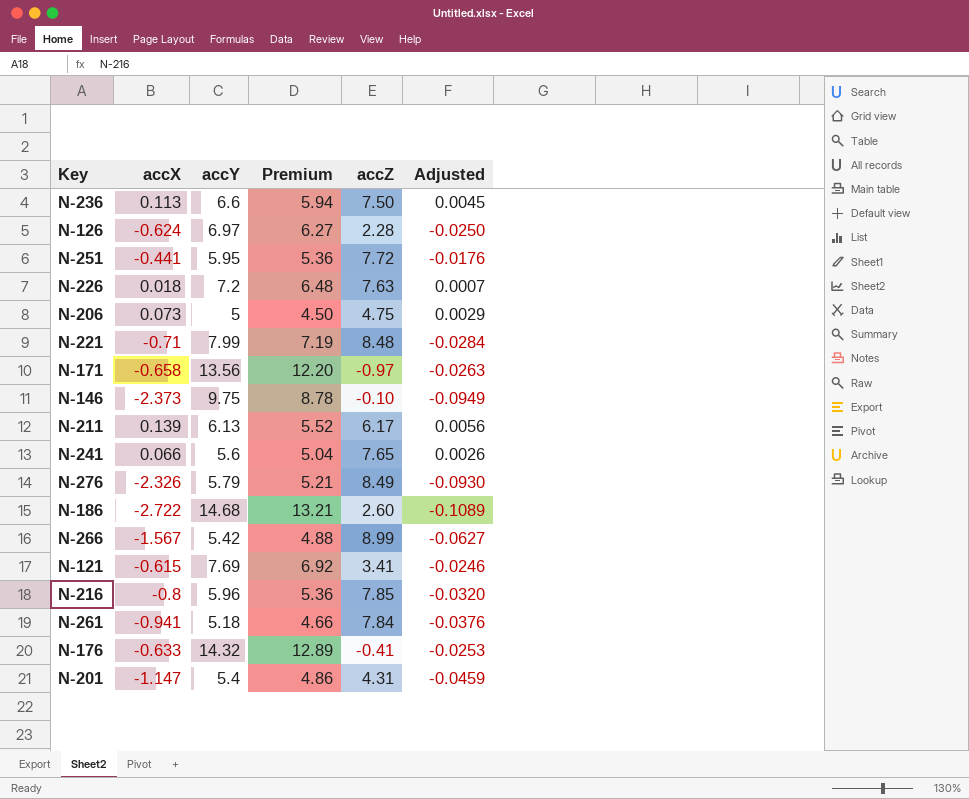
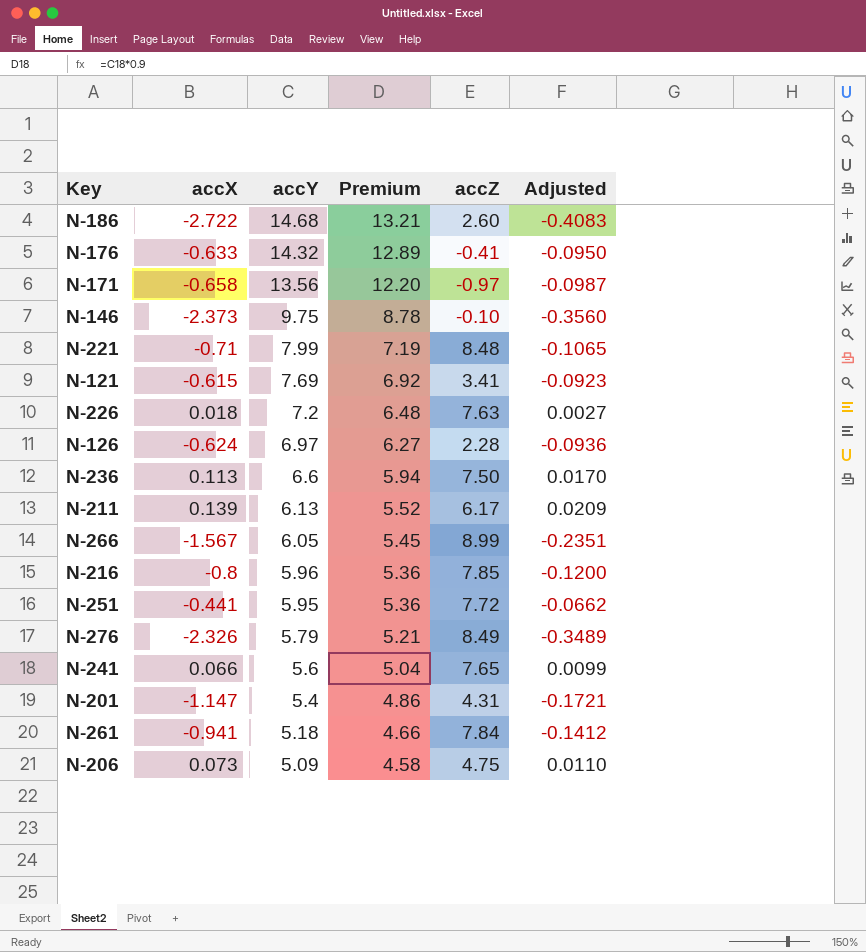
row order: none -> accY descending
column Adjusted | formula: [accX] * 0.04 -> [accX] * 0.15
N-266 | accY: 5.42 -> 6.05
N-266 | Premium: 4.88 -> 5.45
N-206 | accY: 5 -> 5.09
N-206 | Premium: 4.50 -> 4.58

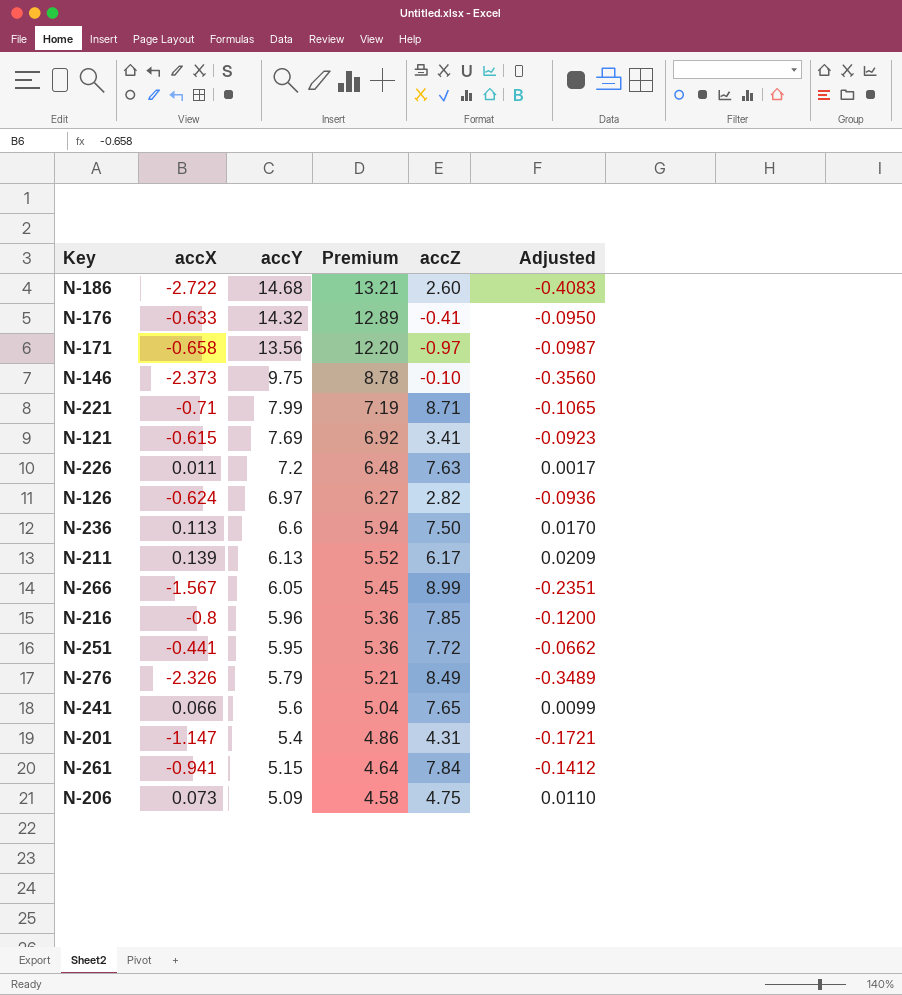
N-221 | accZ: 8.48 -> 8.71
N-226 | accX: 0.018 -> 0.011
N-226 | Adjusted: 0.0027 -> 0.0017
N-126 | accZ: 2.28 -> 2.82
N-261 | accY: 5.18 -> 5.15
N-261 | Premium: 4.66 -> 4.64

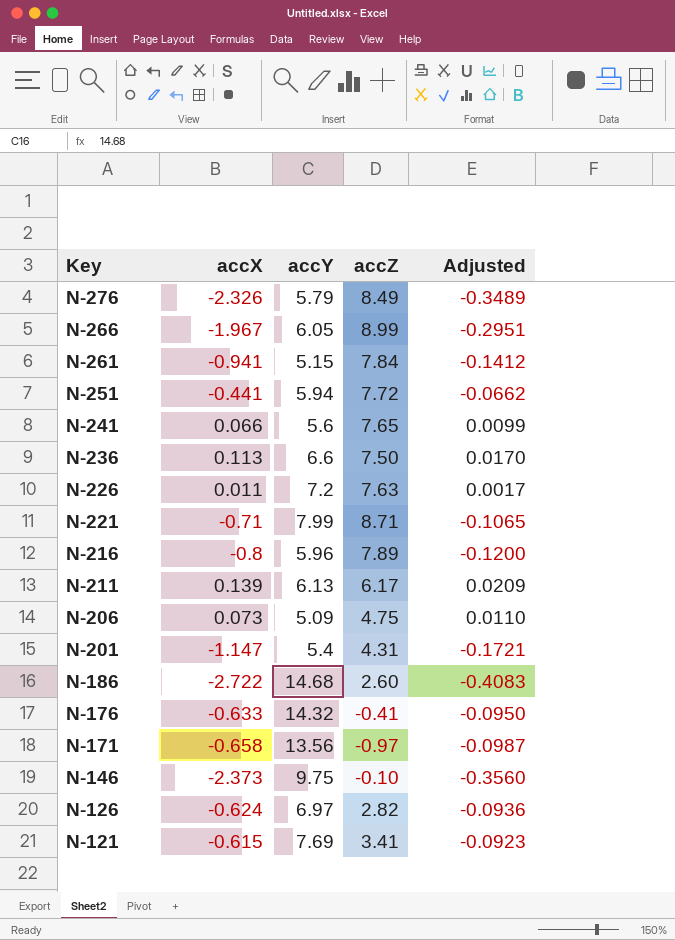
row order: accY descending -> Key descending
column Premium | formula: [accY] * 0.9 -> none
N-266 | accX: -1.567 -> -1.967
N-266 | Adjusted: -0.2351 -> -0.2951
N-251 | accY: 5.95 -> 5.94
N-216 | accZ: 7.85 -> 7.89

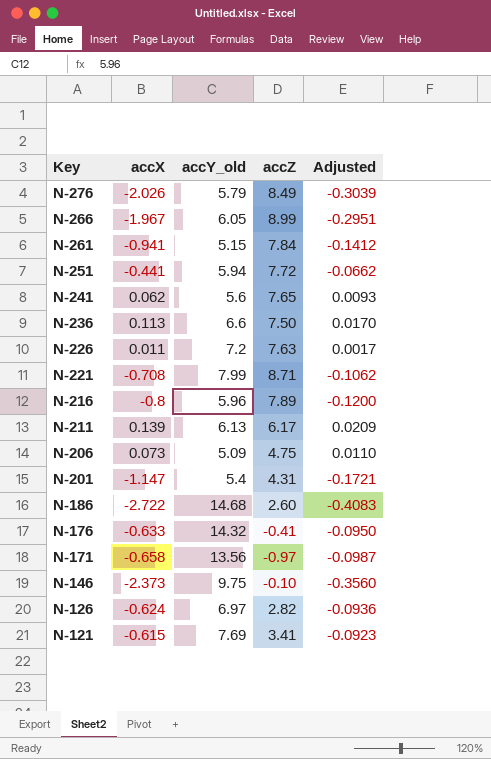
column name: accY -> accY_old
N-276 | accX: -2.326 -> -2.026
N-276 | Adjusted: -0.3489 -> -0.3039
N-241 | accX: 0.066 -> 0.062
N-241 | Adjusted: 0.0099 -> 0.0093
N-221 | accX: -0.71 -> -0.708
N-221 | Adjusted: -0.1065 -> -0.1062

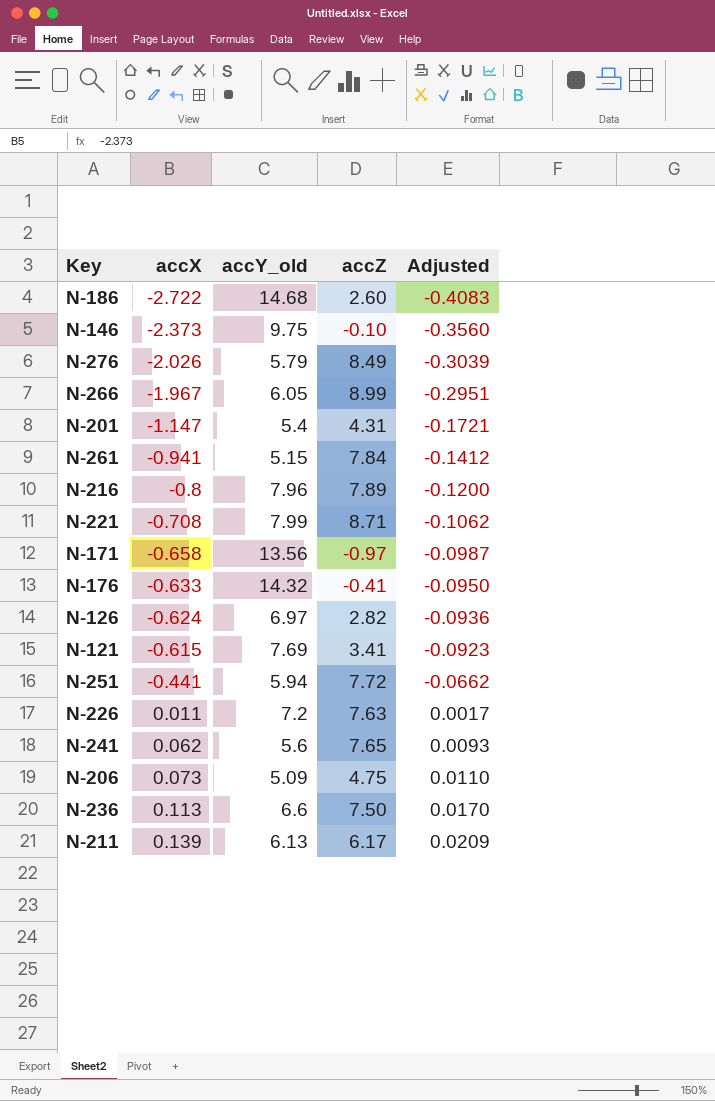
row order: Key descending -> accX ascending
N-216 | accY_old: 5.96 -> 7.96

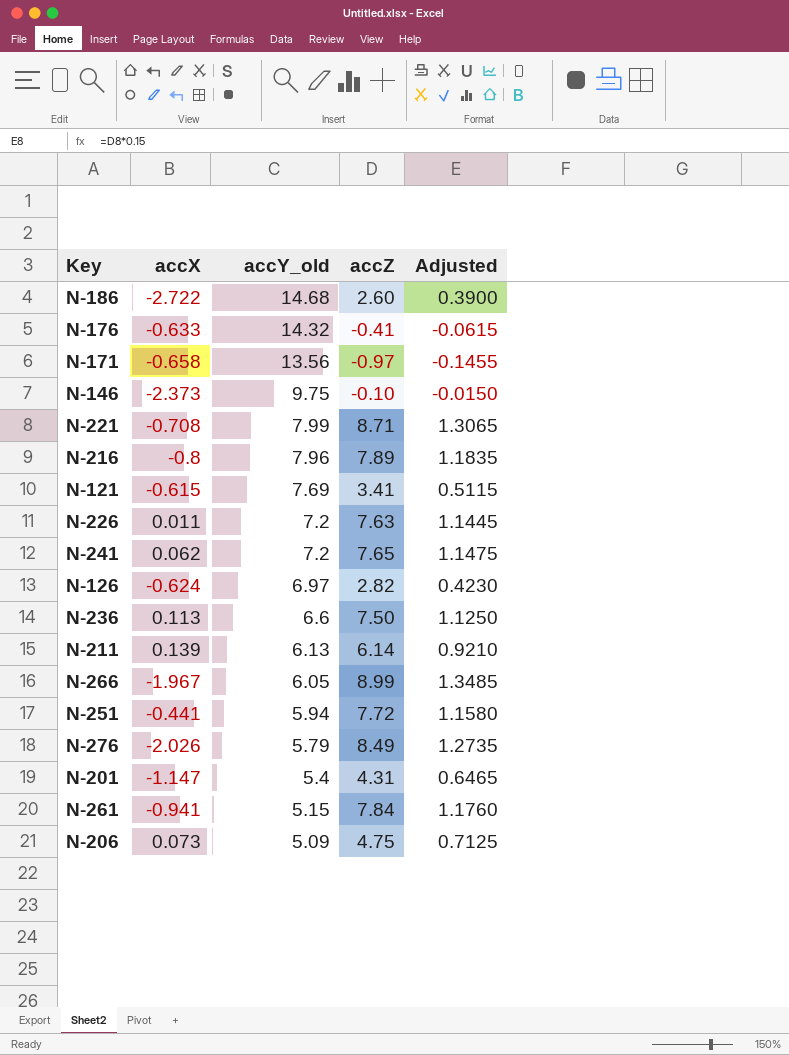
row order: accX ascending -> accY_old descending
column Adjusted | formula: [accX] * 0.15 -> [accZ] * 0.15
N-241 | accY_old: 5.6 -> 7.2
N-211 | accZ: 6.17 -> 6.14

